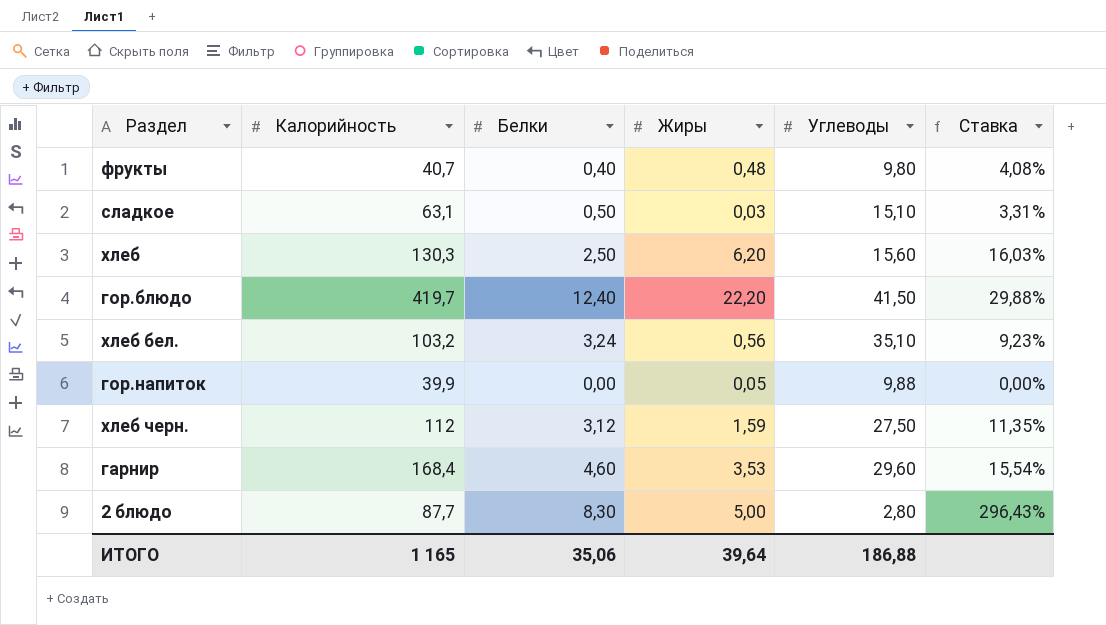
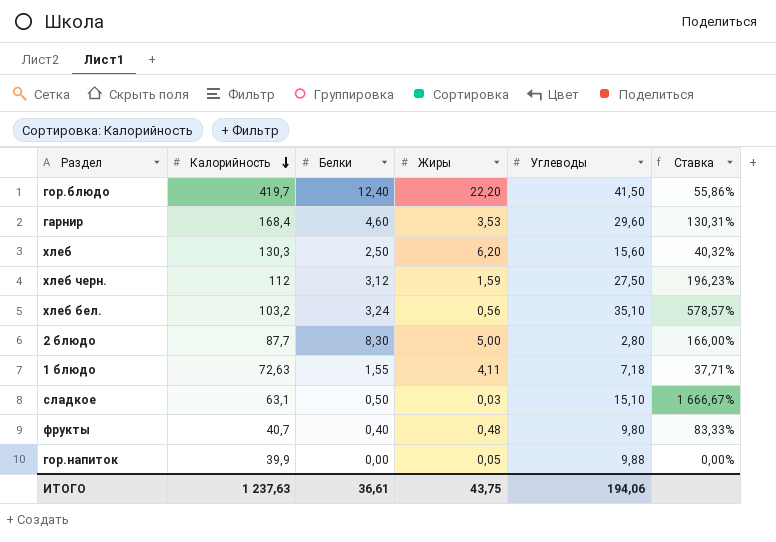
row order: none -> Калорийность descending
column Ставка | formula: [Белки] / [Углеводы] -> [Белки] / [Жиры]
row 1 блюдо: none -> 72,63 | 1,55 | 4,11 | 7,18 | 37,71%
ИТОГО | Калорийность: 1 165 -> 1 237,63
ИТОГО | Белки: 35,06 -> 36,61
ИТОГО | Жиры: 39,64 -> 43,75
ИТОГО | Углеводы: 186,88 -> 194,06

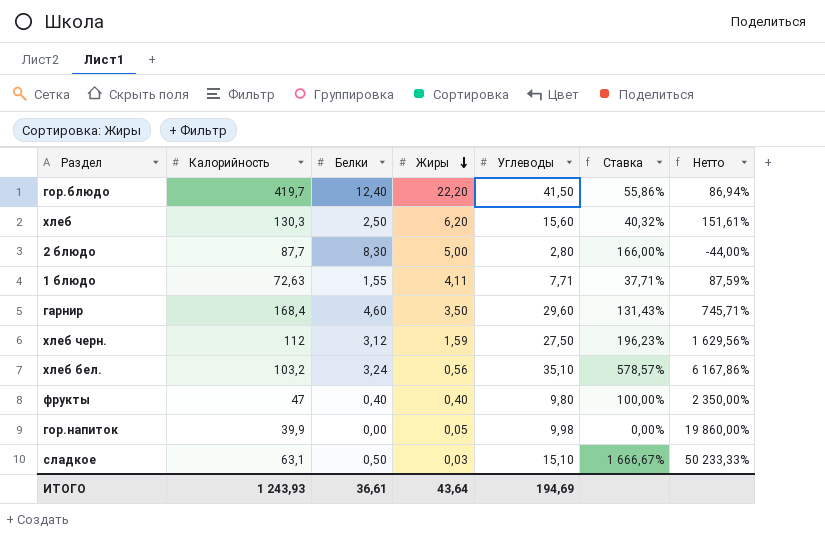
row order: Калорийность descending -> Жиры descending
column Нетто | formula: none -> ([Углеводы] - [Жиры]) / [Жиры]
1 блюдо | Углеводы: 7,18 -> 7,71
гарнир | Жиры: 3,53 -> 3,50
гарнир | Ставка: 130,31% -> 131,43%
фрукты | Калорийность: 40,7 -> 47
фрукты | Жиры: 0,48 -> 0,40
фрукты | Ставка: 83,33% -> 100,00%
гор.напиток | Углеводы: 9,88 -> 9,98
ИТОГО | Калорийность: 1 237,63 -> 1 243,93
ИТОГО | Жиры: 43,75 -> 43,64
ИТОГО | Углеводы: 194,06 -> 194,69

